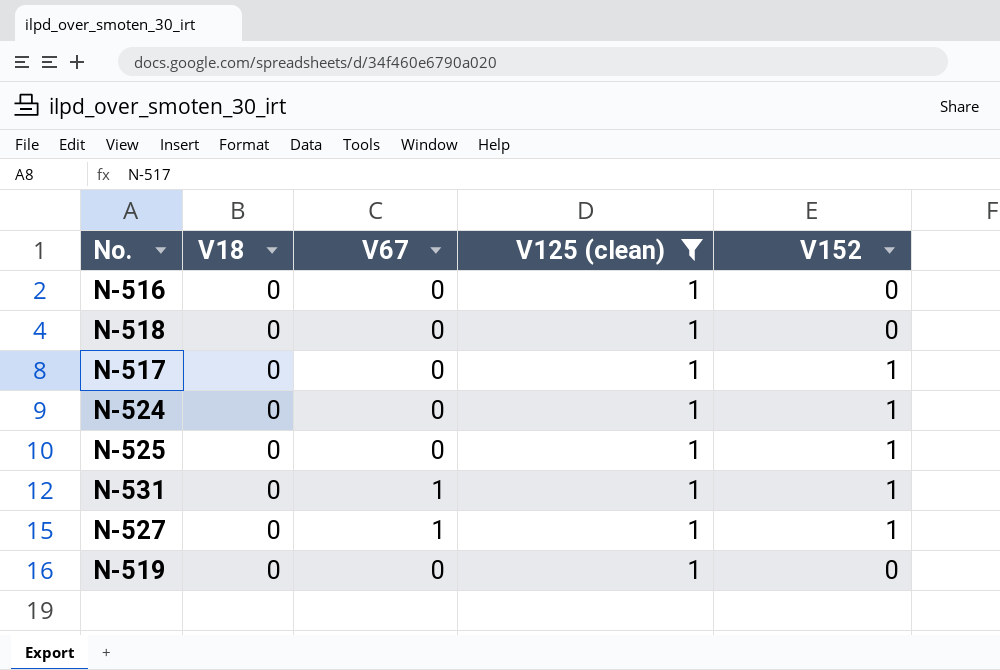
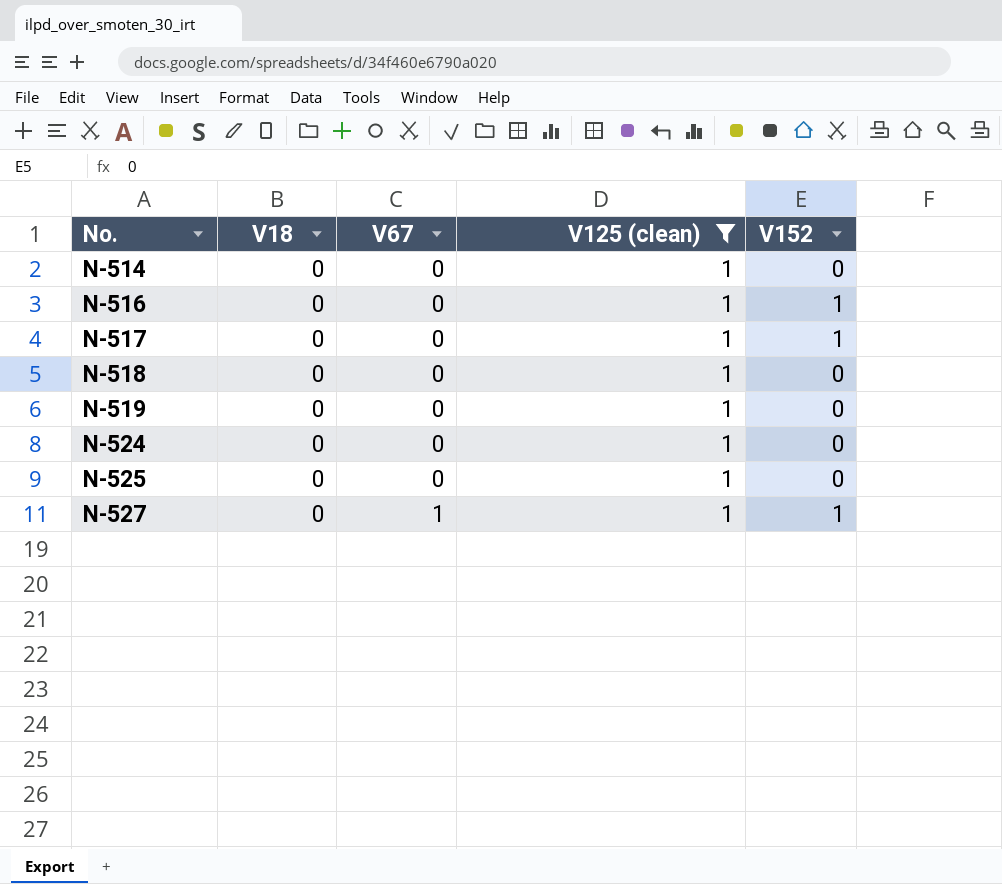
row order: none -> No. ascending
row N-531: 0 | 1 | 1 | 1 -> none
row N-514: none -> 0 | 0 | 1 | 0
N-516 | V152: 0 -> 1
N-524 | V152: 1 -> 0
N-525 | V152: 1 -> 0

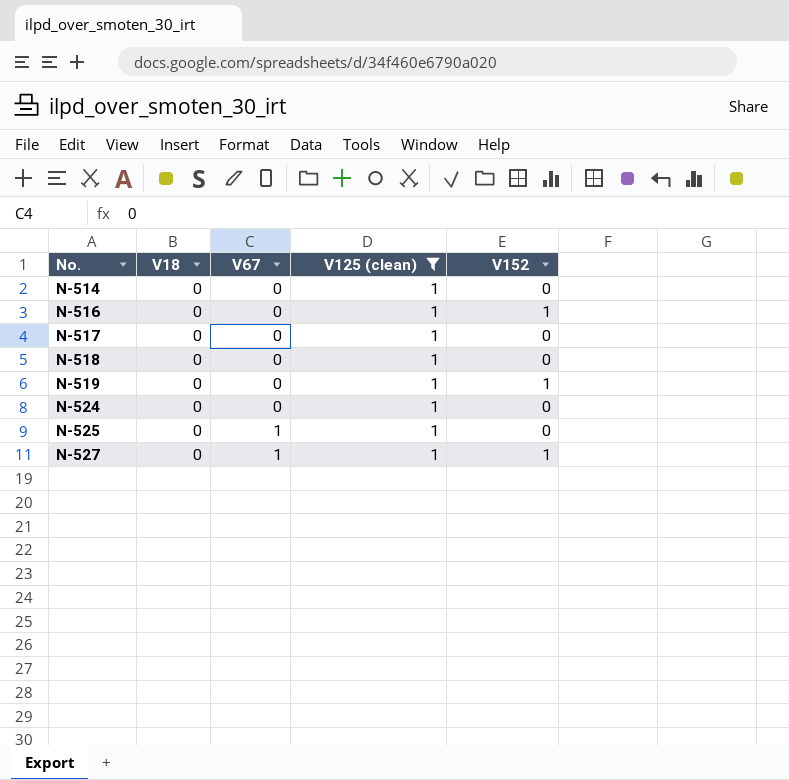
N-517 | V152: 1 -> 0
N-519 | V152: 0 -> 1
N-525 | V67: 0 -> 1

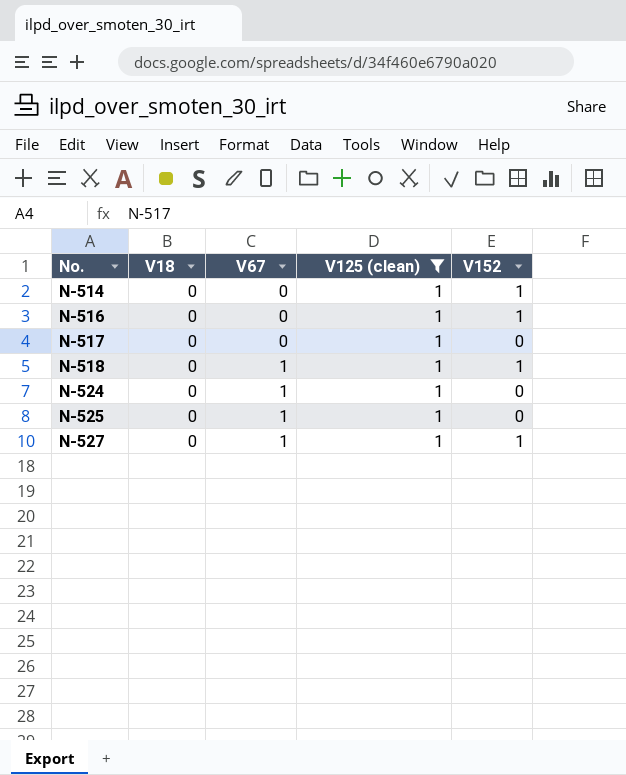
row N-519: 0 | 0 | 1 | 1 -> none
N-514 | V152: 0 -> 1
N-518 | V67: 0 -> 1
N-518 | V152: 0 -> 1
N-524 | V67: 0 -> 1

